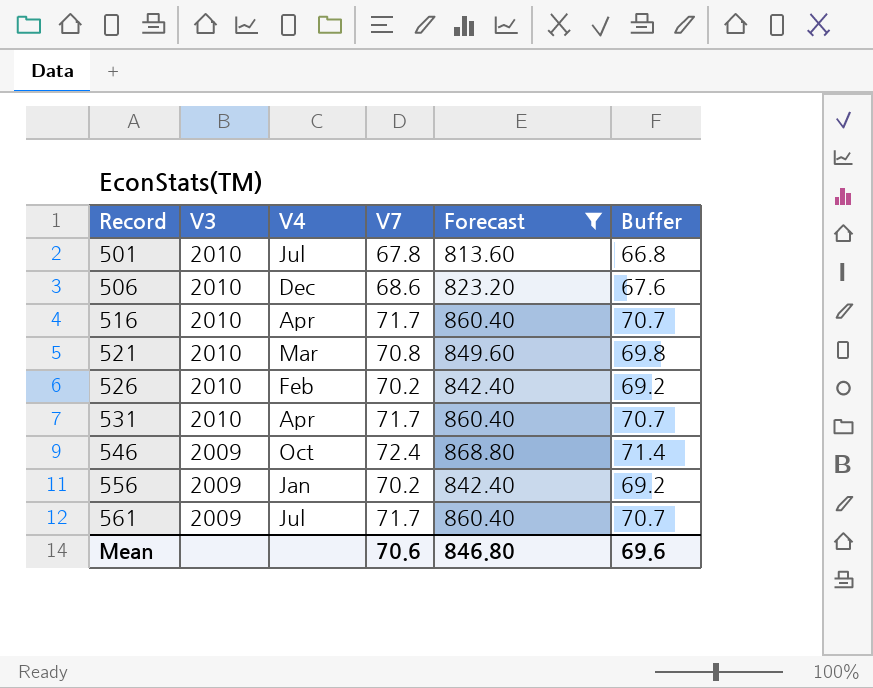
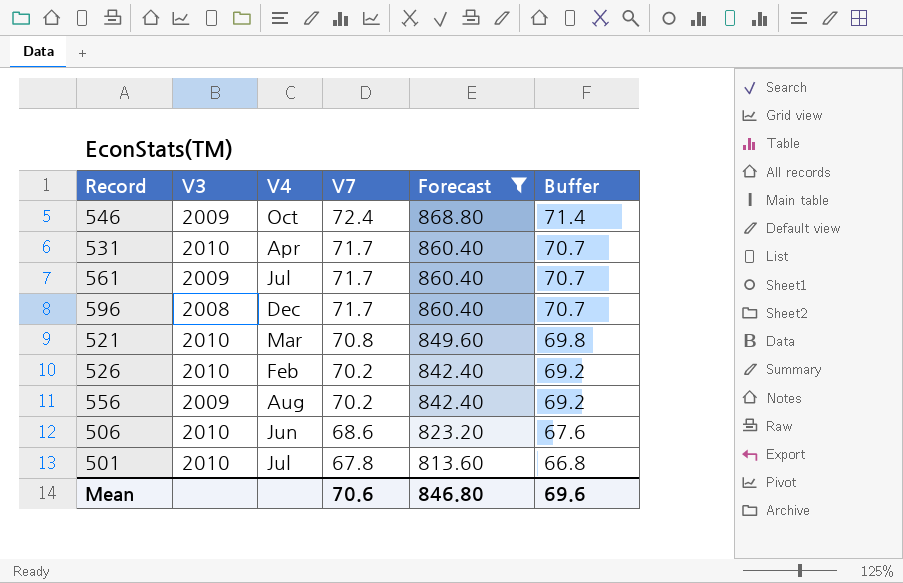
row order: Record ascending -> V7 descending
row 516: 2010 | Apr | 71.7 | 860.40 | 70.7 -> none
row 596: none -> 2008 | Dec | 71.7 | 860.40 | 70.7
556 | V4: Jan -> Aug
506 | V4: Dec -> Jun

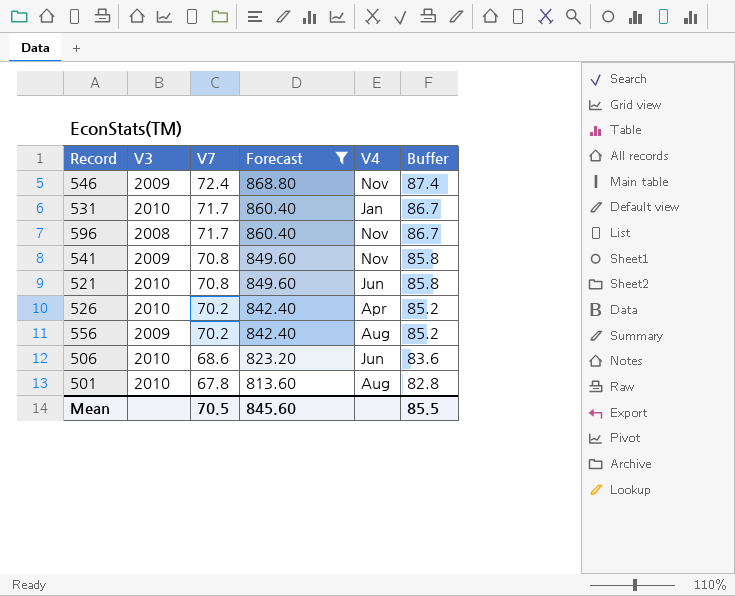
column V4 | position: 3 -> 5
column Buffer | formula: [V7] - 1 -> [V7] + 15
row 561: 2009 | Jul | 71.7 | 860.40 | 70.7 -> none
546 | V4: Oct -> Nov
531 | V4: Apr -> Jan
596 | V4: Dec -> Nov
row 541: none -> 2009 | 70.8 | 849.60 | Nov | 85.8
521 | V4: Mar -> Jun
526 | V4: Feb -> Apr
501 | V4: Jul -> Aug
Mean | V7: 70.6 -> 70.5
Mean | Forecast: 846.80 -> 845.60
Mean | Buffer: 69.6 -> 85.5

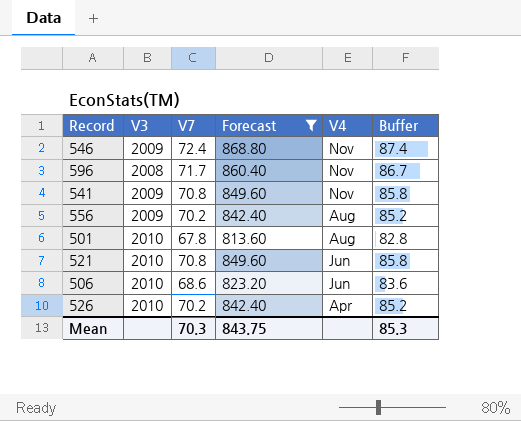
row order: V7 descending -> V4 descending
row 531: 2010 | 71.7 | 860.40 | Jan | 86.7 -> none
Mean | V7: 70.5 -> 70.3
Mean | Forecast: 845.60 -> 843.75
Mean | Buffer: 85.5 -> 85.3

